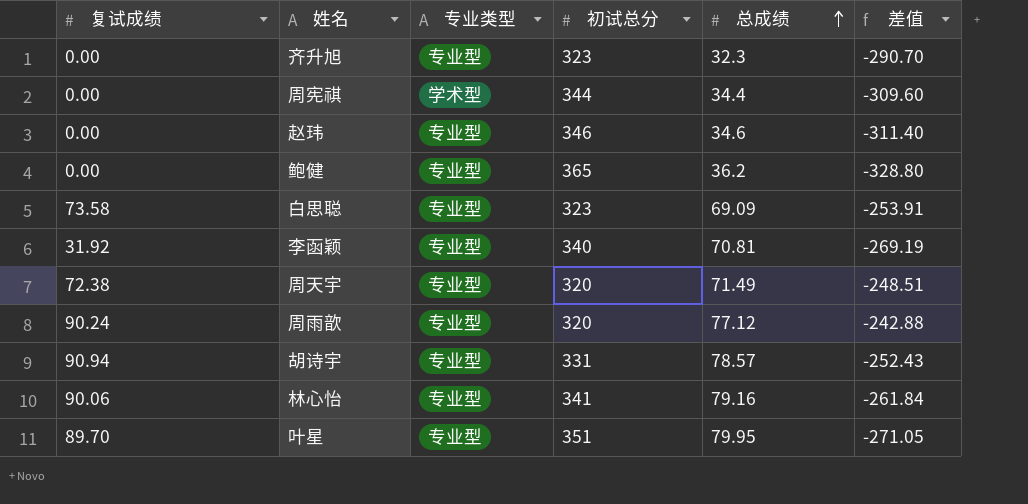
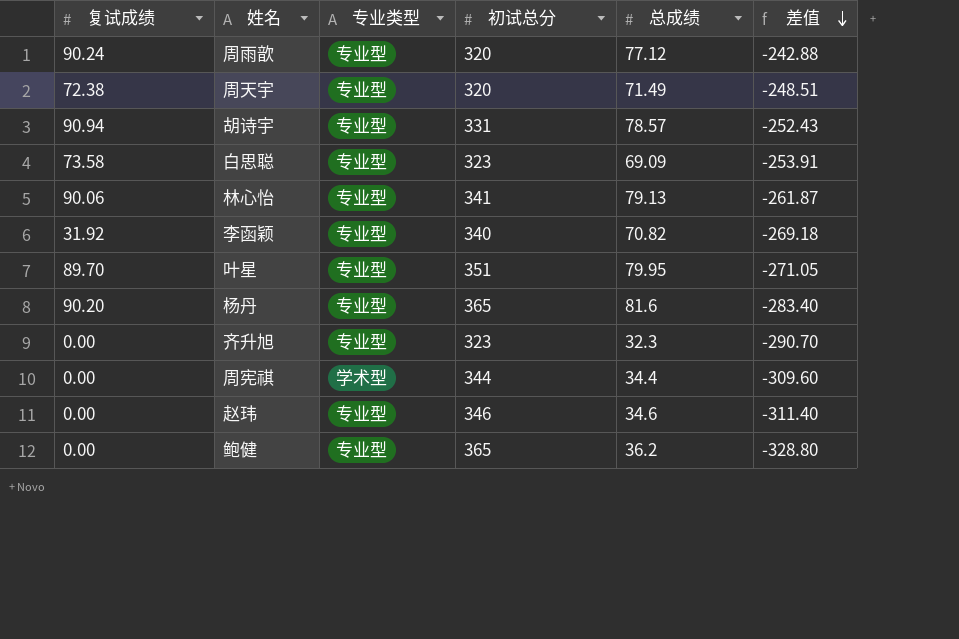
row order: 总成绩 ascending -> 差值 descending
林心怡 | 总成绩: 79.16 -> 79.13
林心怡 | 差值: -261.84 -> -261.87
李函颖 | 总成绩: 70.81 -> 70.82
李函颖 | 差值: -269.19 -> -269.18
row 杨丹: none -> 90.20 | 专业型 | 365 | 81.6 | -283.40

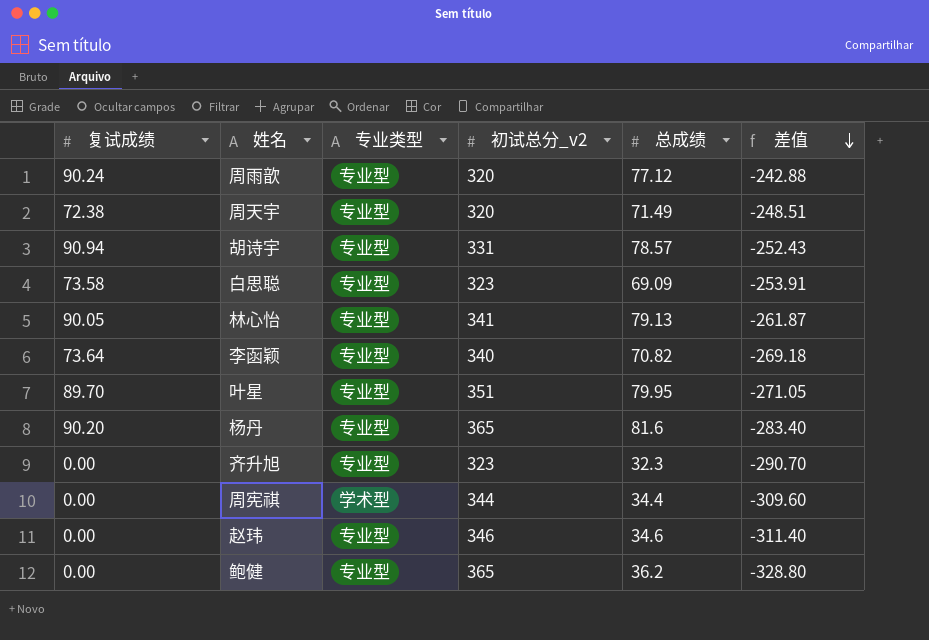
column name: 初试总分 -> 初试总分_v2
林心怡 | 复试成绩: 90.06 -> 90.05
李函颖 | 复试成绩: 31.92 -> 73.64

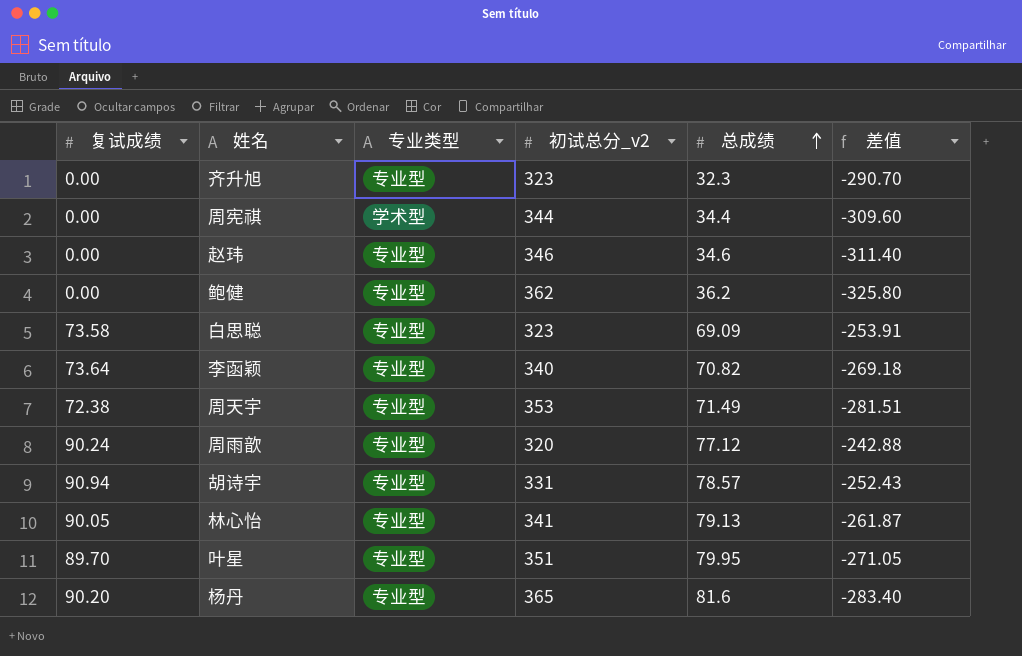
row order: 差值 descending -> 总成绩 ascending
鲍健 | 初试总分_v2: 365 -> 362
鲍健 | 差值: -328.80 -> -325.80
周天宇 | 初试总分_v2: 320 -> 353
周天宇 | 差值: -248.51 -> -281.51

